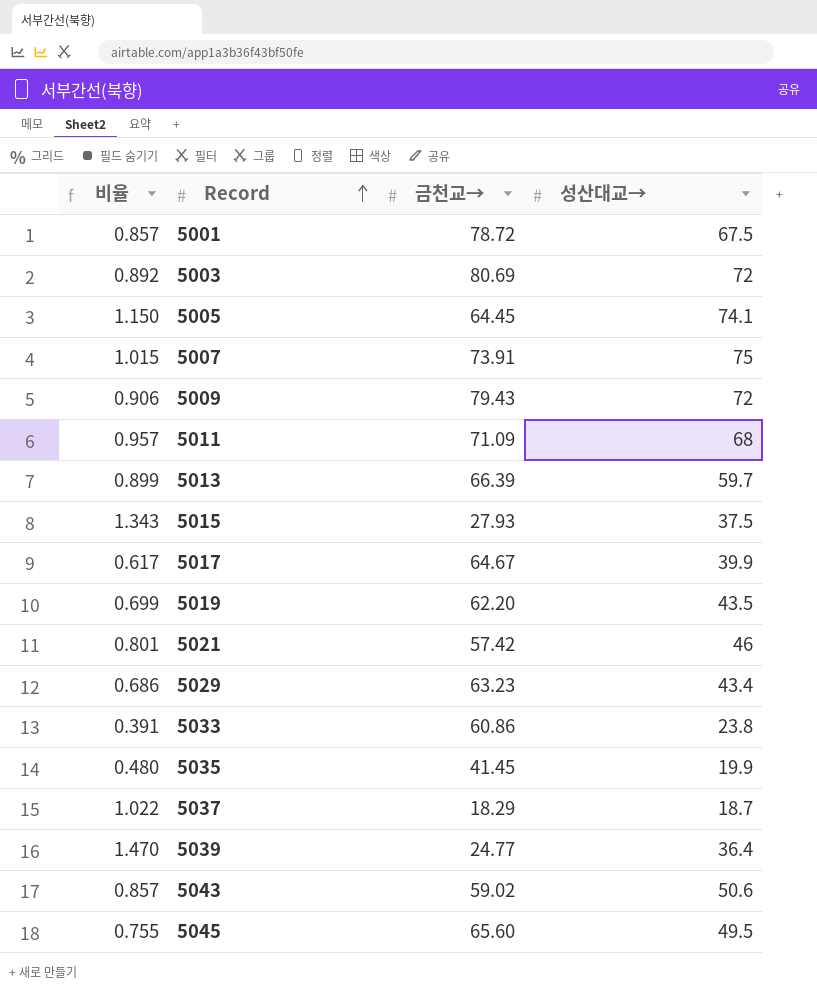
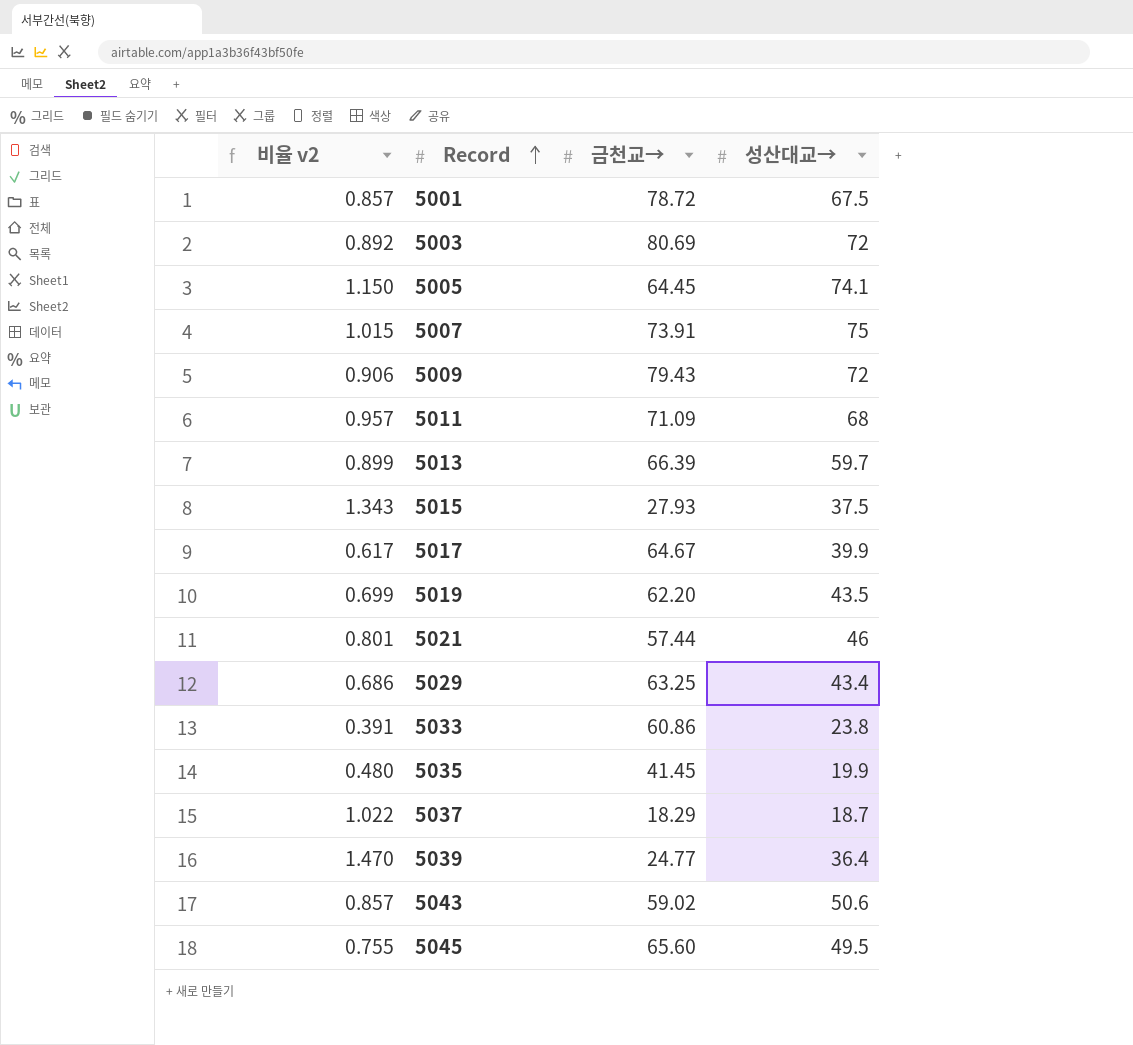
column name: 비율 -> 비율 v2
5021 | 금천교→: 57.42 -> 57.44
5029 | 금천교→: 63.23 -> 63.25

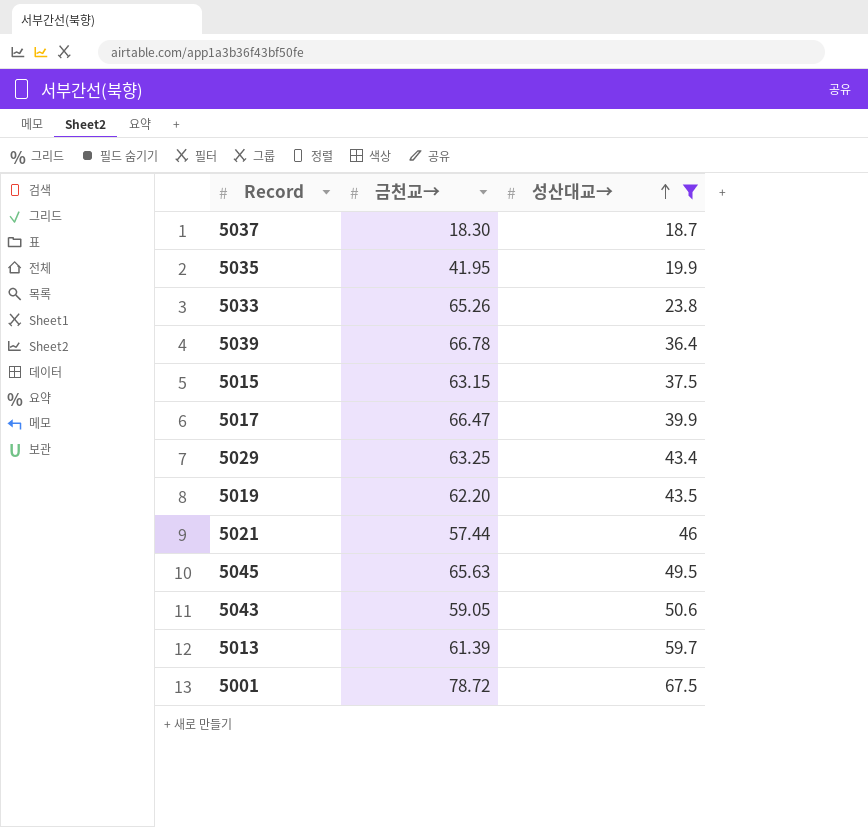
filter: none -> 성산대교→ <= 67.5
row order: Record ascending -> 성산대교→ ascending
column 비율 v2 | formula: [성산대교→] / [금천교→] -> none
5037 | 금천교→: 18.29 -> 18.30
5035 | 금천교→: 41.45 -> 41.95
5033 | 금천교→: 60.86 -> 65.26
5039 | 금천교→: 24.77 -> 66.78
5015 | 금천교→: 27.93 -> 63.15
5017 | 금천교→: 64.67 -> 66.47
5045 | 금천교→: 65.60 -> 65.63
5043 | 금천교→: 59.02 -> 59.05
5013 | 금천교→: 66.39 -> 61.39

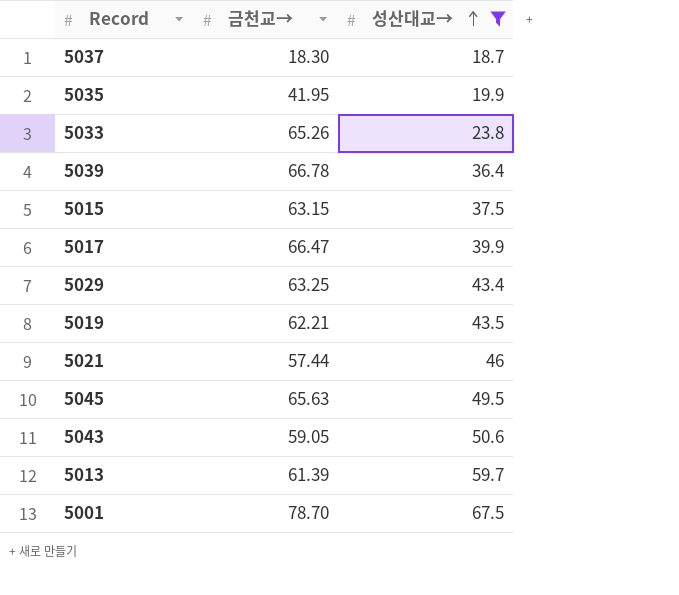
5019 | 금천교→: 62.20 -> 62.21
5001 | 금천교→: 78.72 -> 78.70

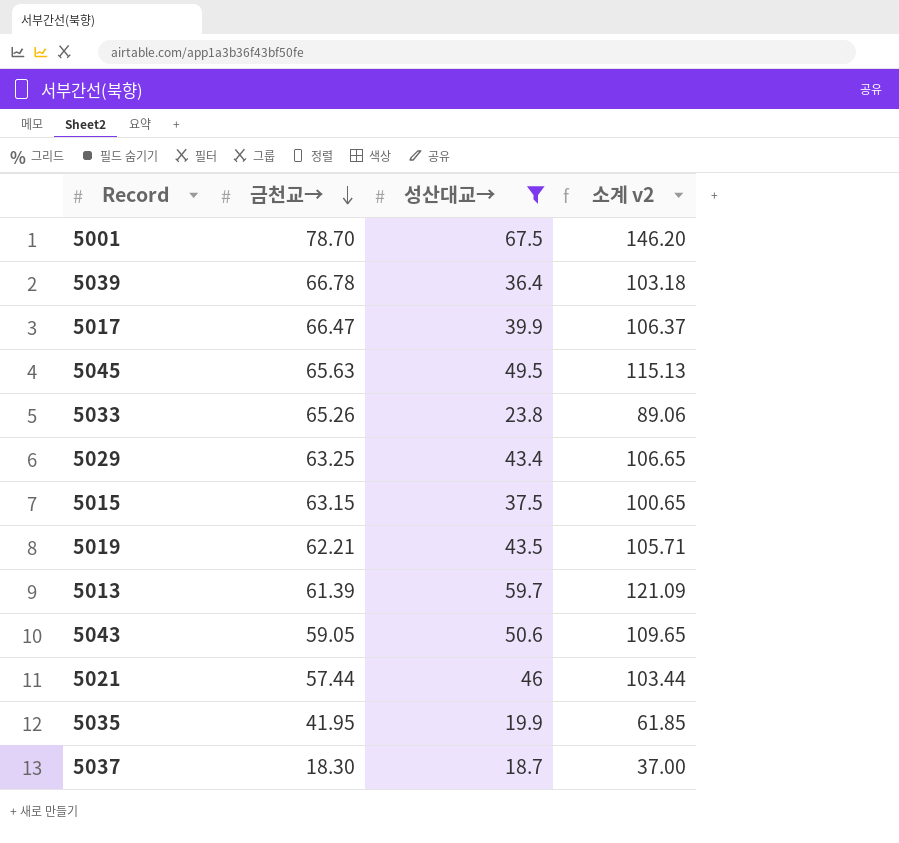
row order: 성산대교→ ascending -> 금천교→ descending
column 소계 v2 | formula: none -> [금천교→] + [성산대교→]

